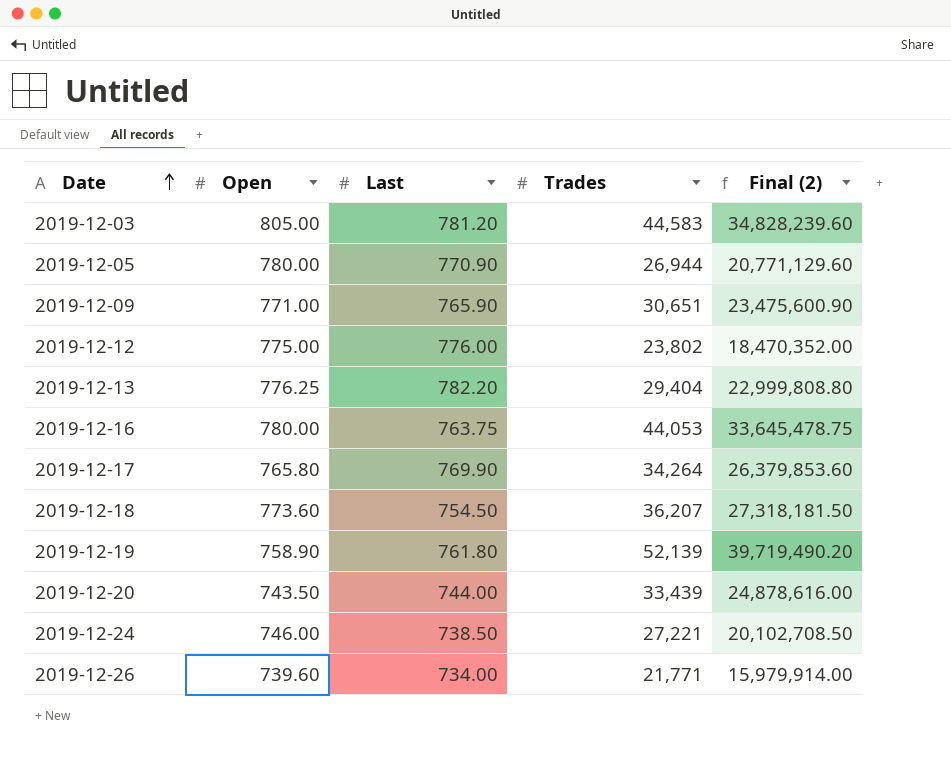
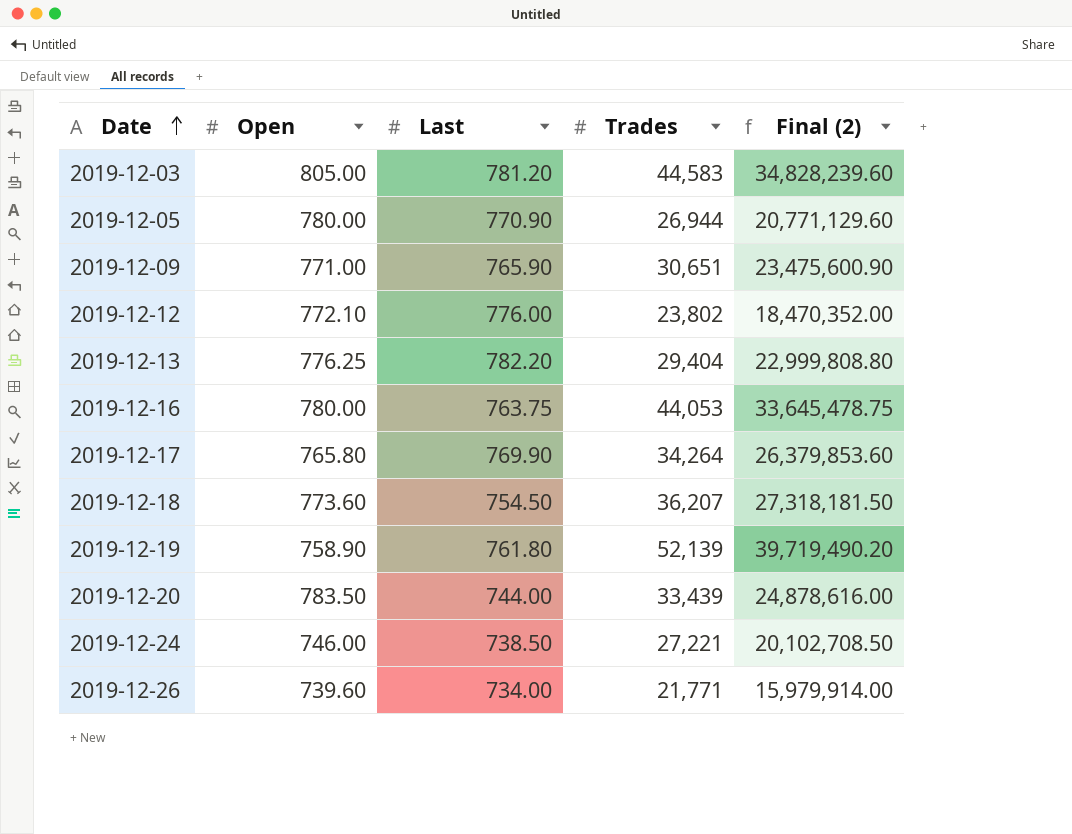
2019-12-12 | Open: 775.00 -> 772.10
2019-12-20 | Open: 743.50 -> 783.50

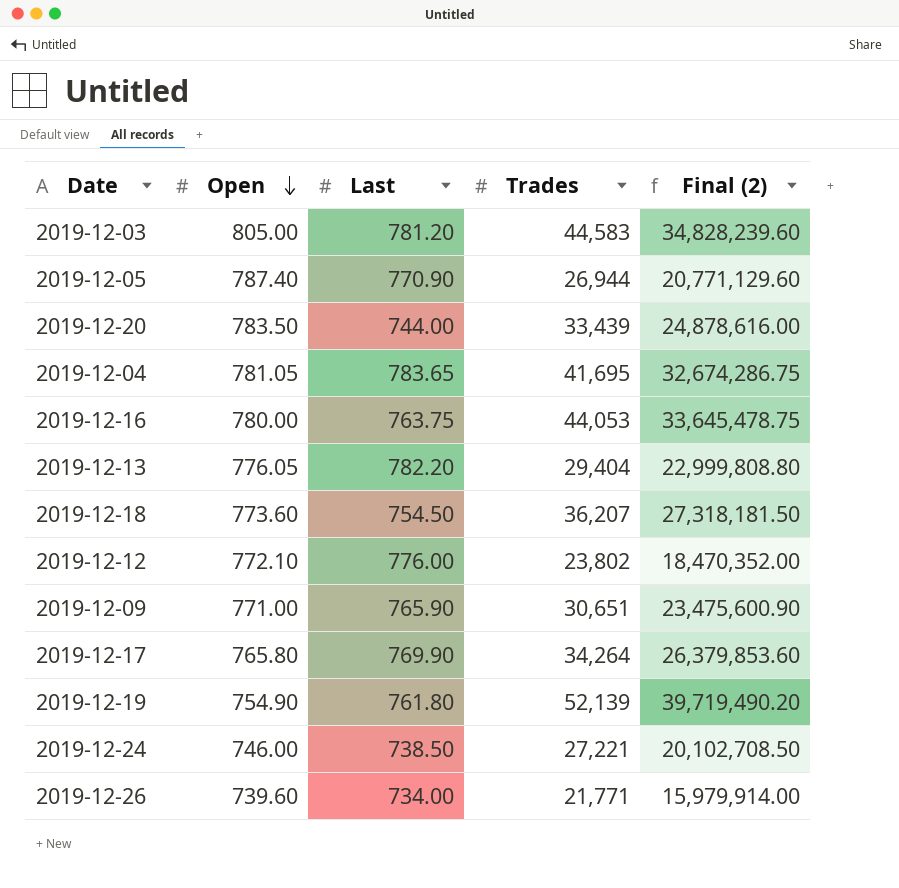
row order: Date ascending -> Open descending
2019-12-05 | Open: 780.00 -> 787.40
row 2019-12-04: none -> 781.05 | 783.65 | 41,695 | 32,674,286.75
2019-12-13 | Open: 776.25 -> 776.05
2019-12-19 | Open: 758.90 -> 754.90

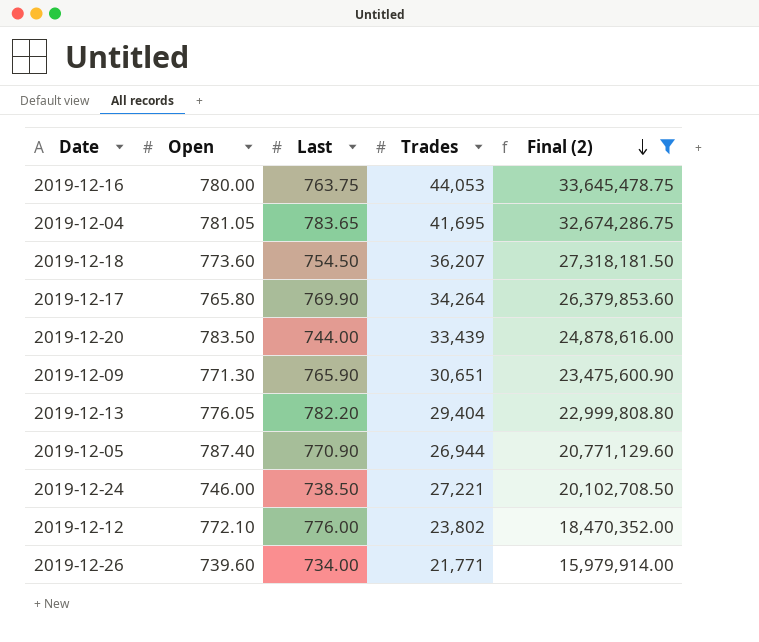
filter: none -> Final (2) <= 33,645,478.75
row order: Open descending -> Final (2) descending
2019-12-09 | Open: 771.00 -> 771.30

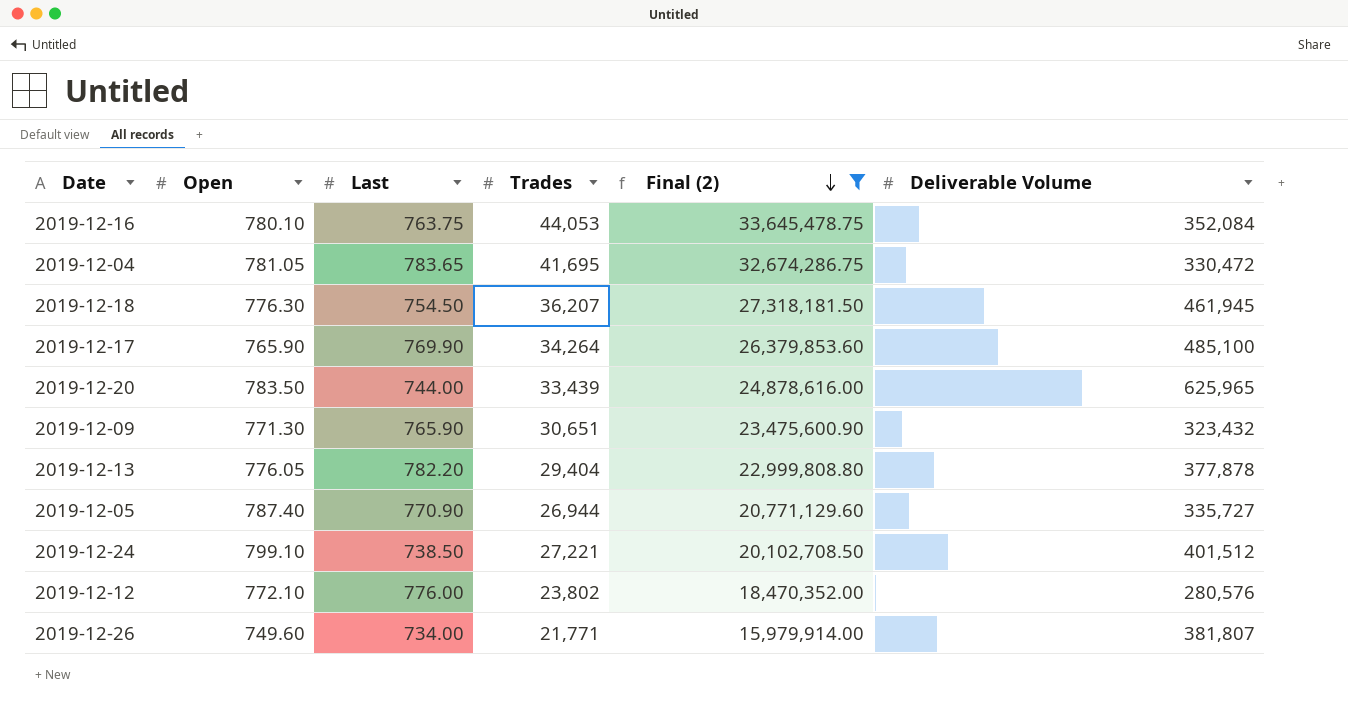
column Deliverable Volume | position: none -> 6
2019-12-16 | Open: 780.00 -> 780.10
2019-12-18 | Open: 773.60 -> 776.30
2019-12-17 | Open: 765.80 -> 765.90
2019-12-24 | Open: 746.00 -> 799.10
2019-12-26 | Open: 739.60 -> 749.60

